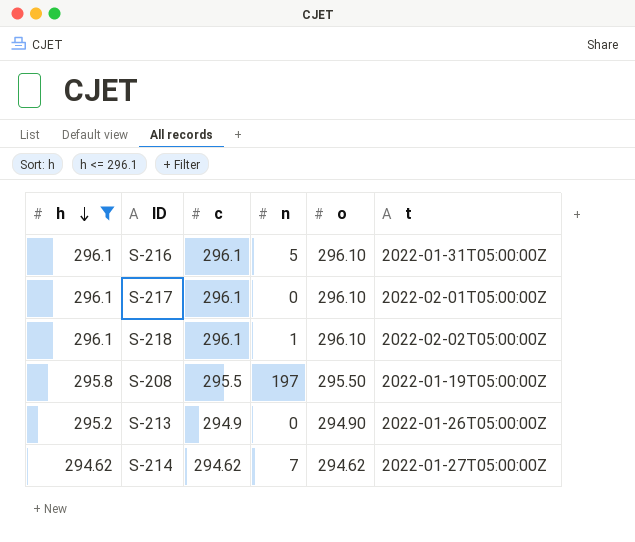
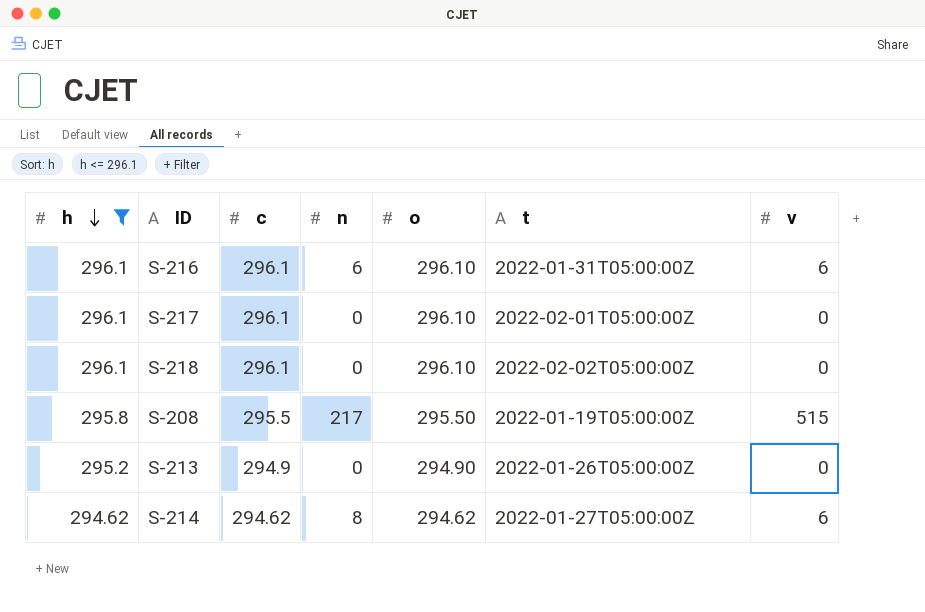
column v | position: none -> 7
S-216 | n: 5 -> 6
S-218 | n: 1 -> 0
S-208 | n: 197 -> 217
S-214 | n: 7 -> 8

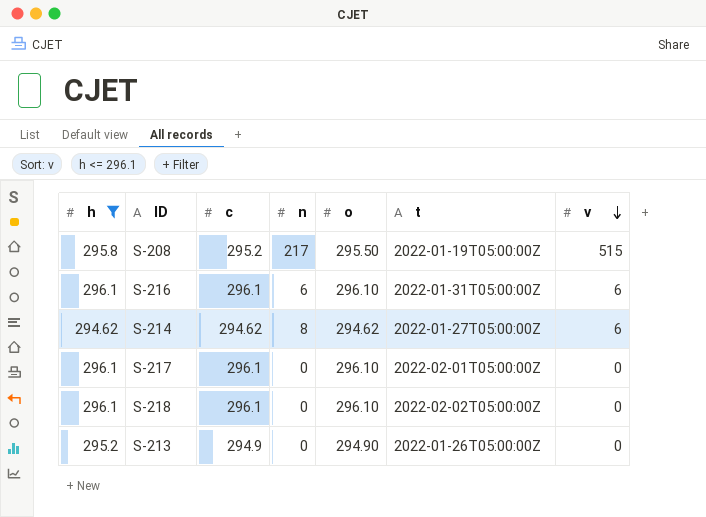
row order: h descending -> v descending
S-208 | c: 295.5 -> 295.2

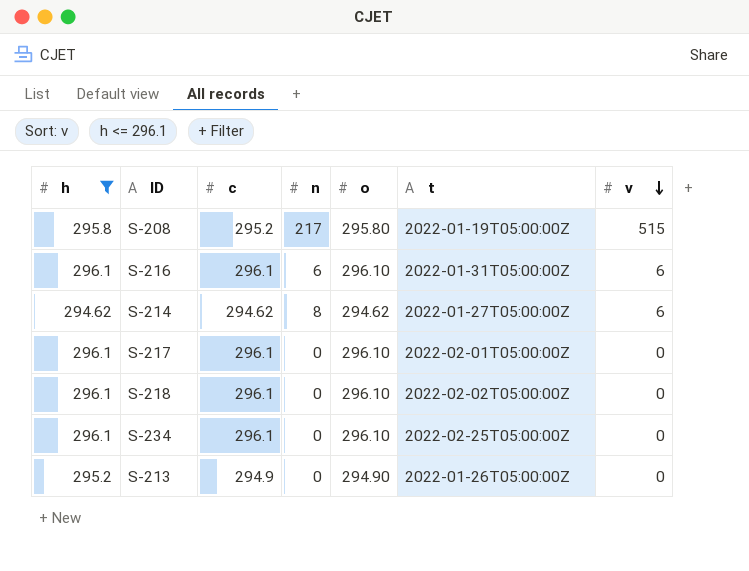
S-208 | o: 295.50 -> 295.80
row S-234: none -> 296.1 | 296.1 | 0 | 296.10 | 2022-02-25T05:00:00Z | 0

